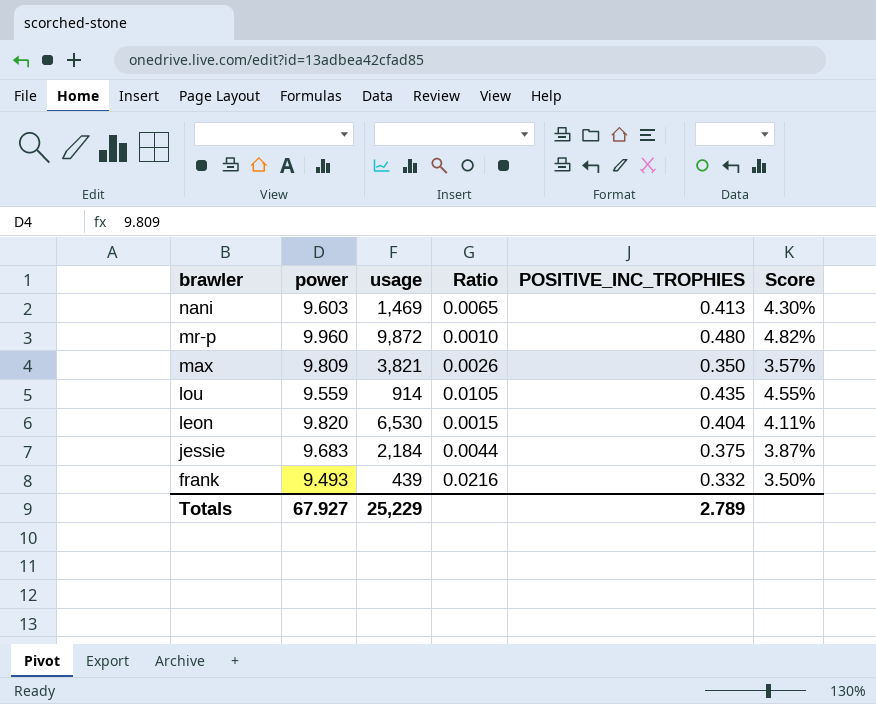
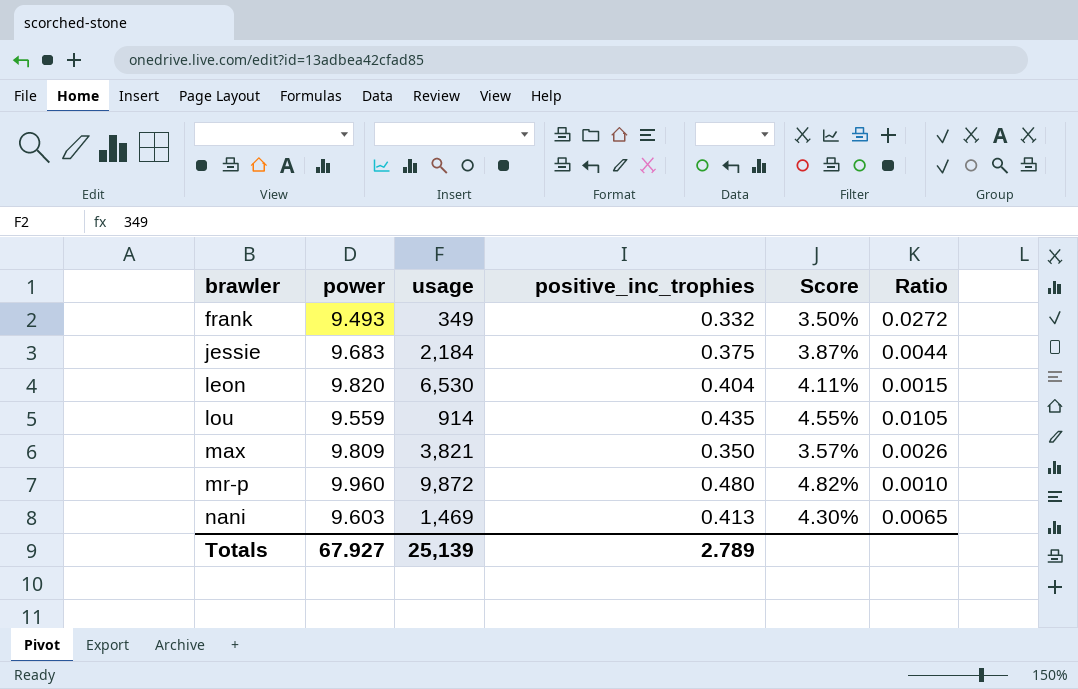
row order: brawler descending -> brawler ascending
column name: POSITIVE_INC_TROPHIES -> positive_inc_trophies
column Ratio | position: 4 -> 6
frank | usage: 439 -> 349
frank | Ratio: 0.0216 -> 0.0272
Totals | usage: 25,229 -> 25,139

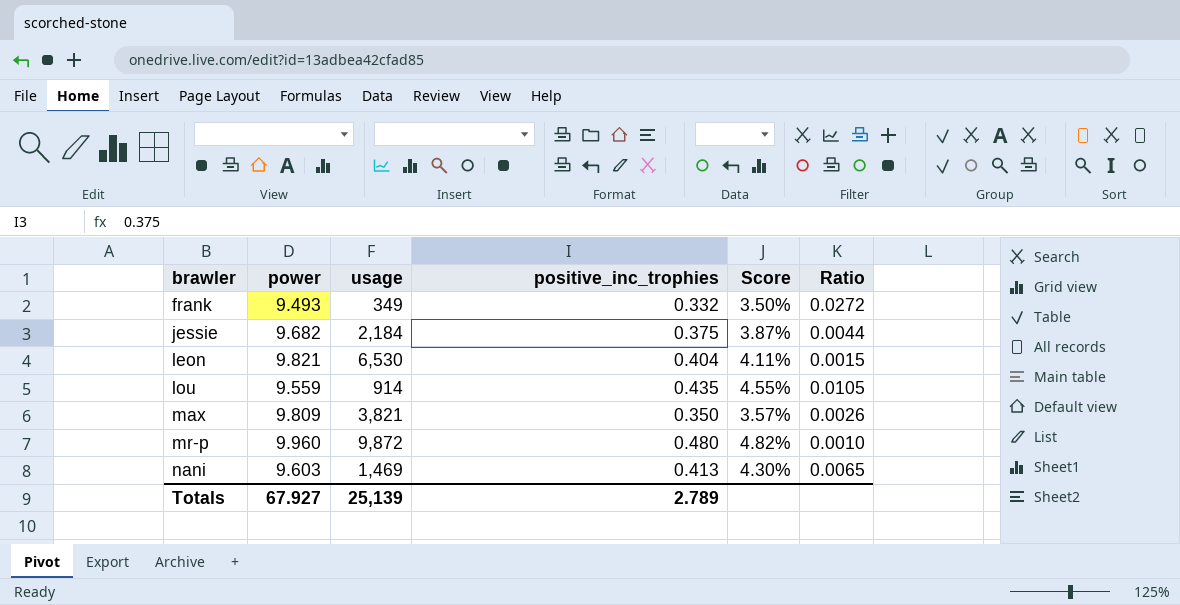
jessie | power: 9.683 -> 9.682
leon | power: 9.820 -> 9.821

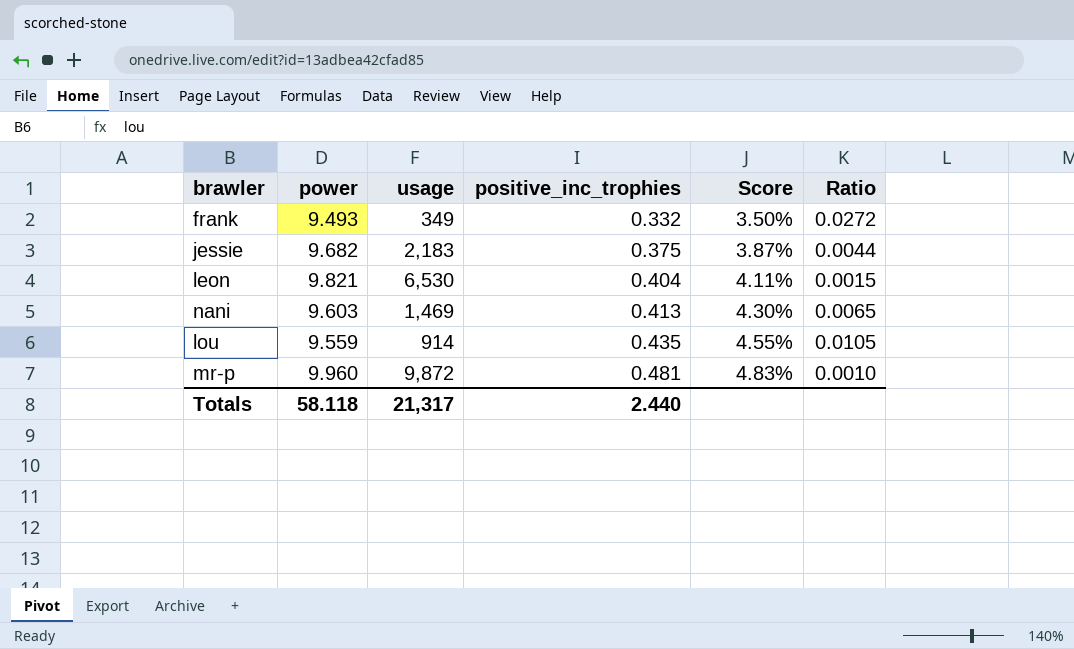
row order: brawler ascending -> positive_inc_trophies ascending
row max: 9.809 | 3,821 | 0.350 | 3.57% | 0.0026 -> none
jessie | usage: 2,184 -> 2,183
mr-p | positive_inc_trophies: 0.480 -> 0.481
mr-p | Score: 4.82% -> 4.83%
Totals | power: 67.927 -> 58.118
Totals | usage: 25,139 -> 21,317
Totals | positive_inc_trophies: 2.789 -> 2.440

